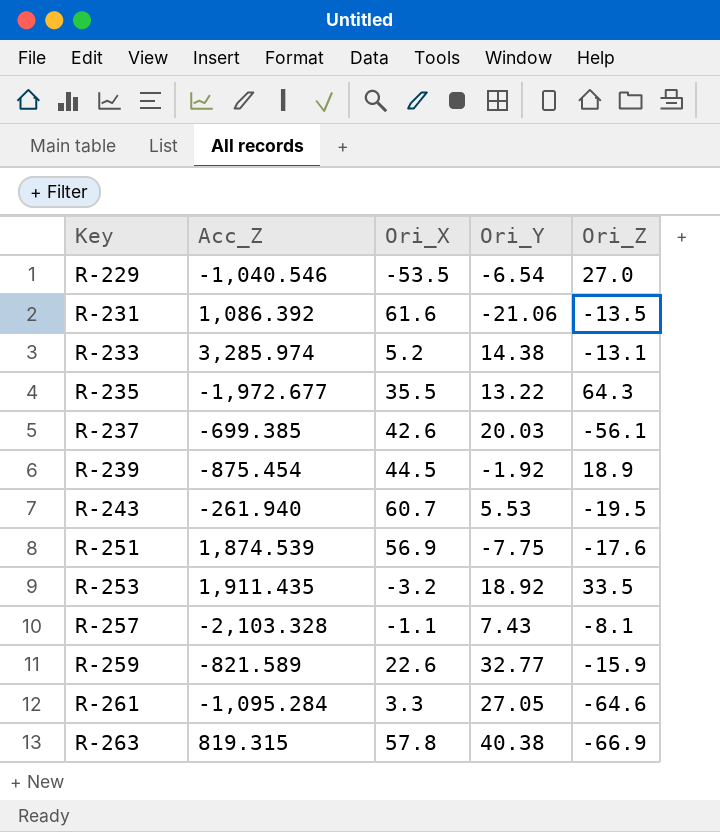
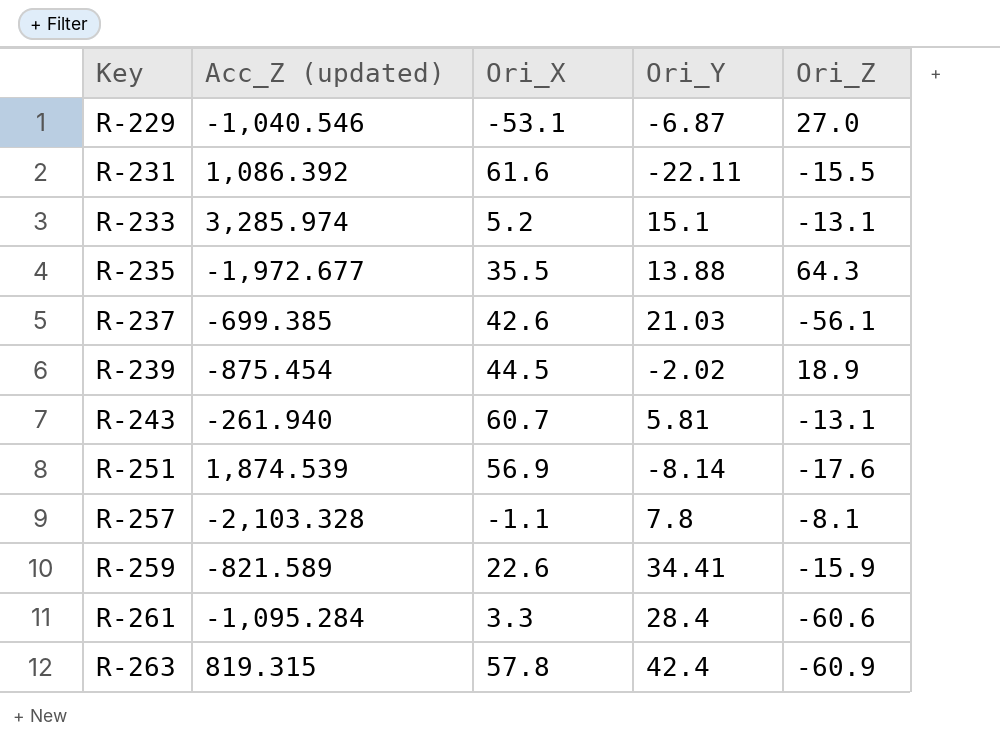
column name: Acc_Z -> Acc_Z (updated)
row R-253: 1,911.435 | -3.2 | 18.92 | 33.5 -> none
R-229 | Ori_X: -53.5 -> -53.1
R-229 | Ori_Y: -6.54 -> -6.87
R-231 | Ori_Y: -21.06 -> -22.11
R-231 | Ori_Z: -13.5 -> -15.5
R-233 | Ori_Y: 14.38 -> 15.1
R-235 | Ori_Y: 13.22 -> 13.88
R-237 | Ori_Y: 20.03 -> 21.03
R-239 | Ori_Y: -1.92 -> -2.02
R-243 | Ori_Y: 5.53 -> 5.81
R-243 | Ori_Z: -19.5 -> -13.1
R-251 | Ori_Y: -7.75 -> -8.14
R-257 | Ori_Y: 7.43 -> 7.8
R-259 | Ori_Y: 32.77 -> 34.41
R-261 | Ori_Y: 27.05 -> 28.4
R-261 | Ori_Z: -64.6 -> -60.6
R-263 | Ori_Y: 40.38 -> 42.4
R-263 | Ori_Z: -66.9 -> -60.9

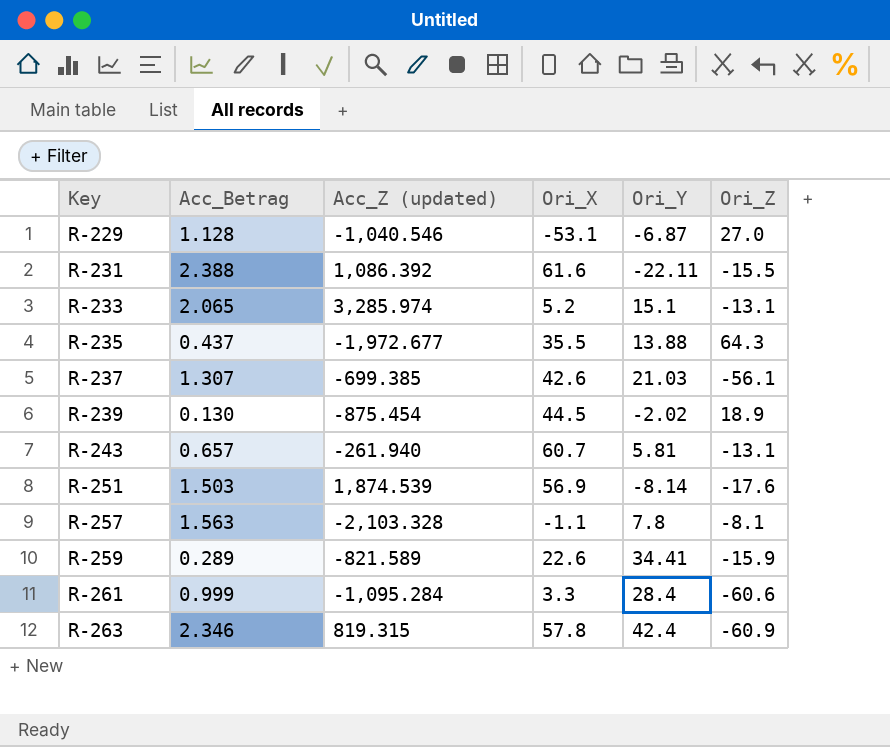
column Acc_Betrag | position: none -> 2

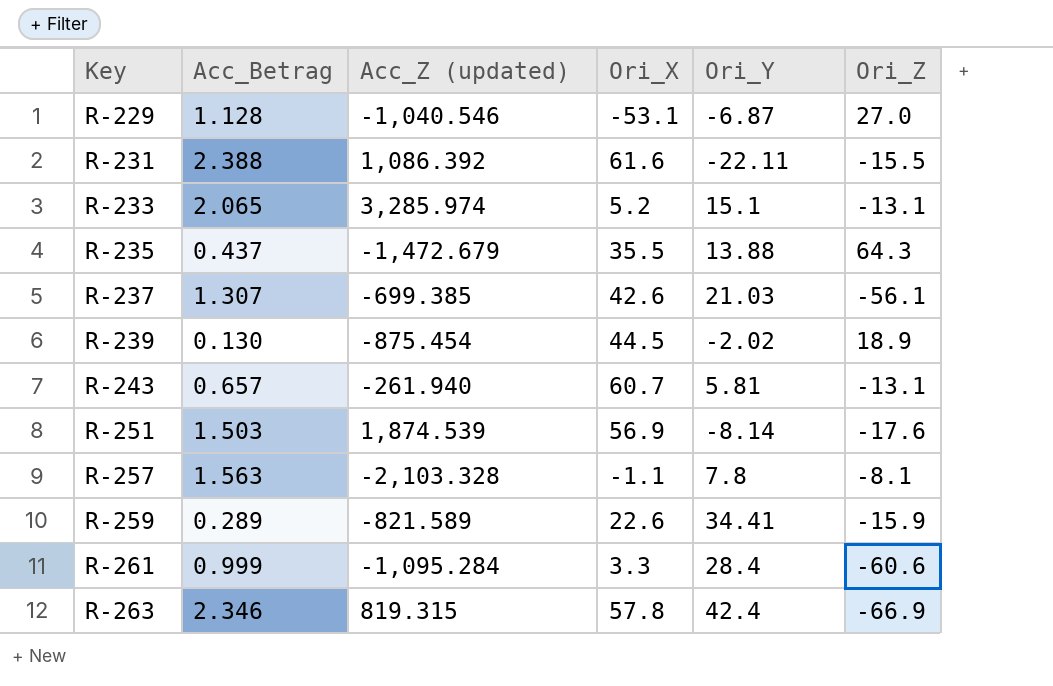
R-235 | Acc_Z (updated): -1,972.677 -> -1,472.679
R-263 | Ori_Z: -60.9 -> -66.9

